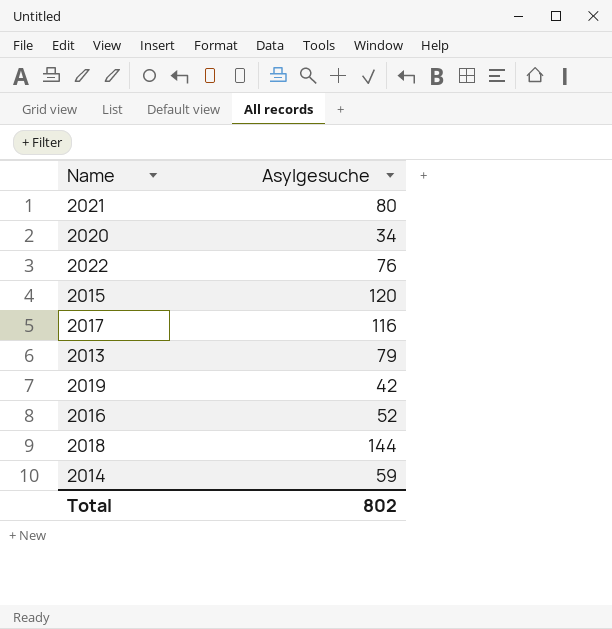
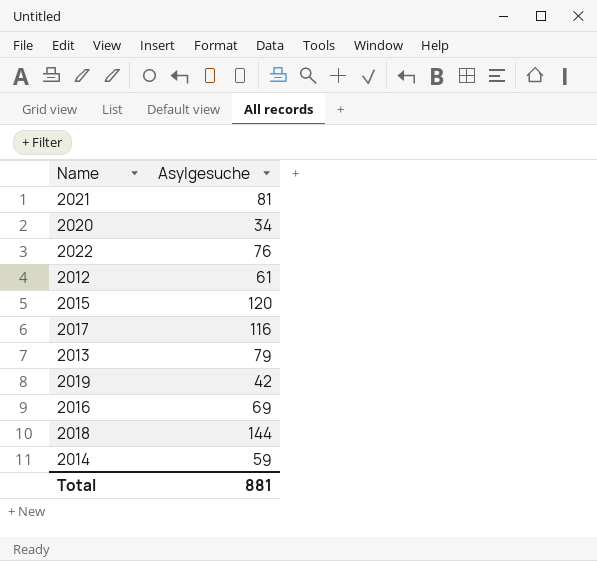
2021 | Asylgesuche: 80 -> 81
row 2012: none -> 61
2016 | Asylgesuche: 52 -> 69
Total | Asylgesuche: 802 -> 881

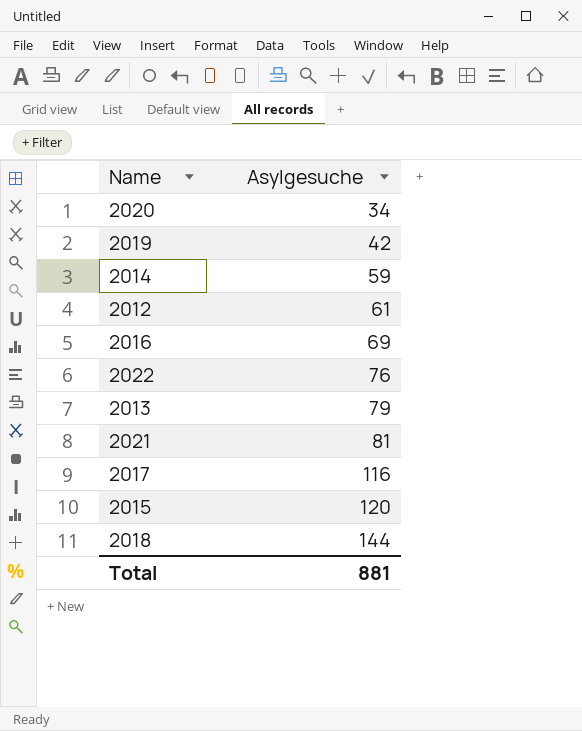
row order: none -> Asylgesuche ascending

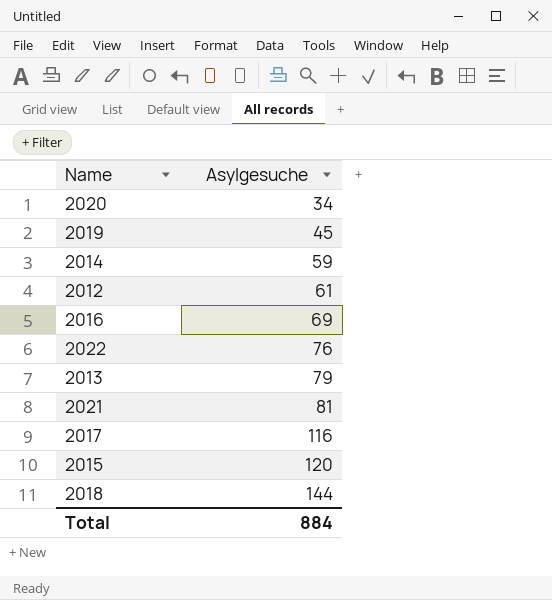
2019 | Asylgesuche: 42 -> 45
Total | Asylgesuche: 881 -> 884

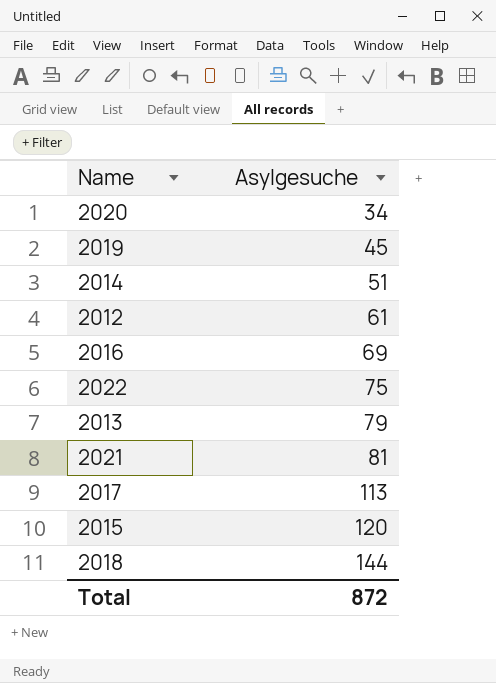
2014 | Asylgesuche: 59 -> 51
2022 | Asylgesuche: 76 -> 75
2017 | Asylgesuche: 116 -> 113
Total | Asylgesuche: 884 -> 872

